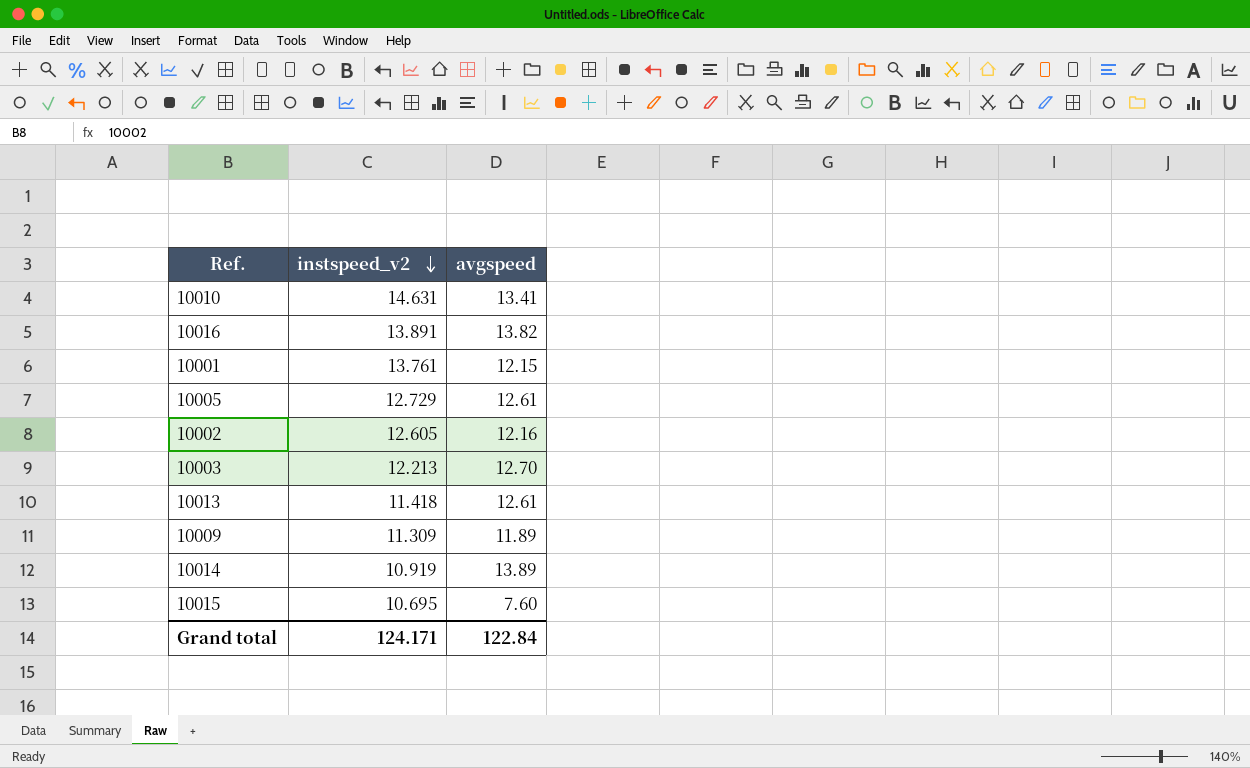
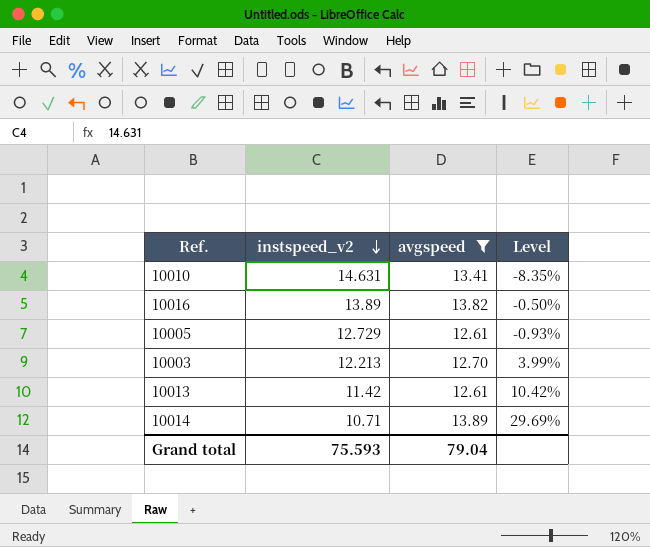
filter: none -> avgspeed >= 12.61
column Level | formula: none -> ([avgspeed] - [instspeed_v2]) / [instspeed_v2]
10016 | instspeed_v2: 13.891 -> 13.89
10013 | instspeed_v2: 11.418 -> 11.42
10014 | instspeed_v2: 10.919 -> 10.71
Grand total | instspeed_v2: 124.171 -> 75.593
Grand total | avgspeed: 122.84 -> 79.04

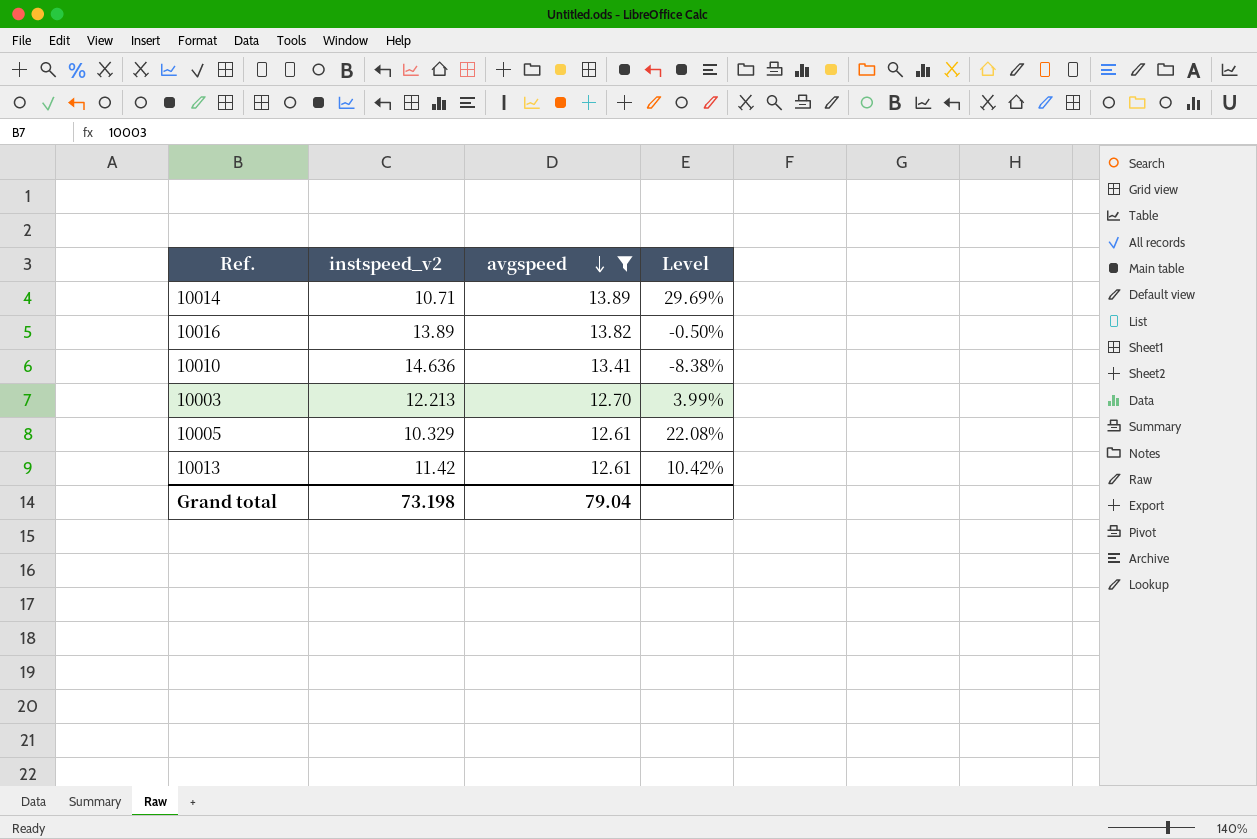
row order: instspeed_v2 descending -> avgspeed descending
10010 | instspeed_v2: 14.631 -> 14.636
10010 | Level: -8.35% -> -8.38%
10005 | instspeed_v2: 12.729 -> 10.329
10005 | Level: -0.93% -> 22.08%
Grand total | instspeed_v2: 75.593 -> 73.198

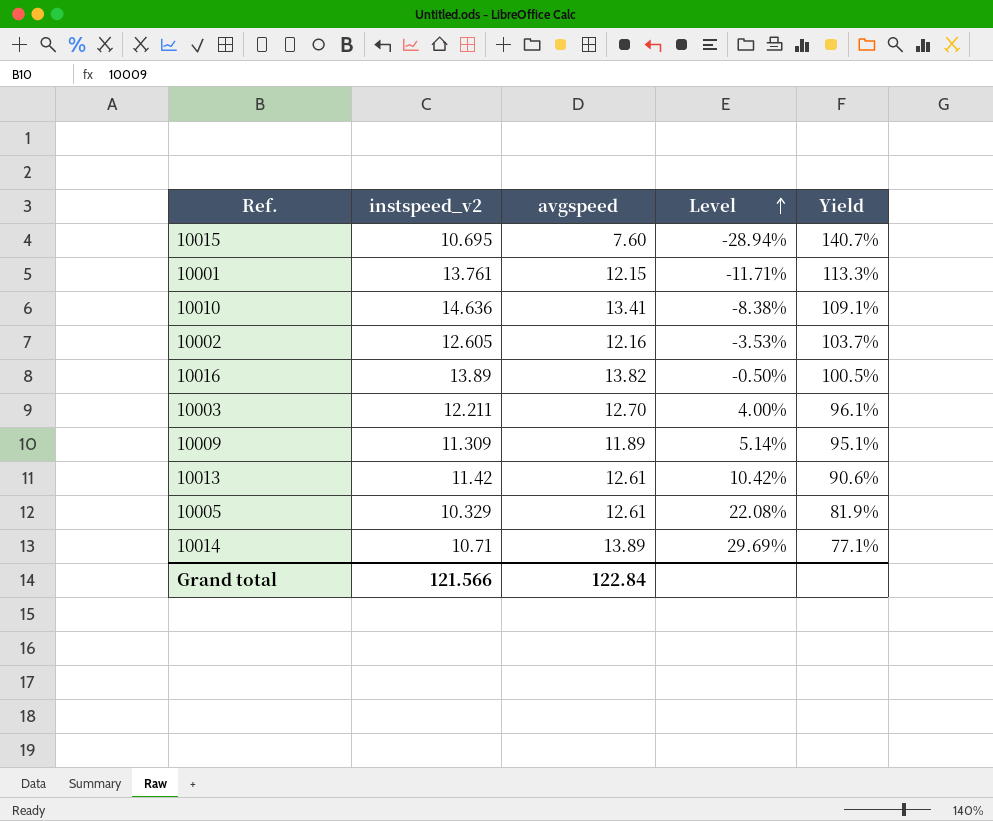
filter: avgspeed >= 12.61 -> none
row order: avgspeed descending -> Level ascending
column Yield | formula: none -> [instspeed_v2] / [avgspeed]
10003 | instspeed_v2: 12.213 -> 12.211
10003 | Level: 3.99% -> 4.00%
Grand total | instspeed_v2: 73.198 -> 121.566
Grand total | avgspeed: 79.04 -> 122.84

